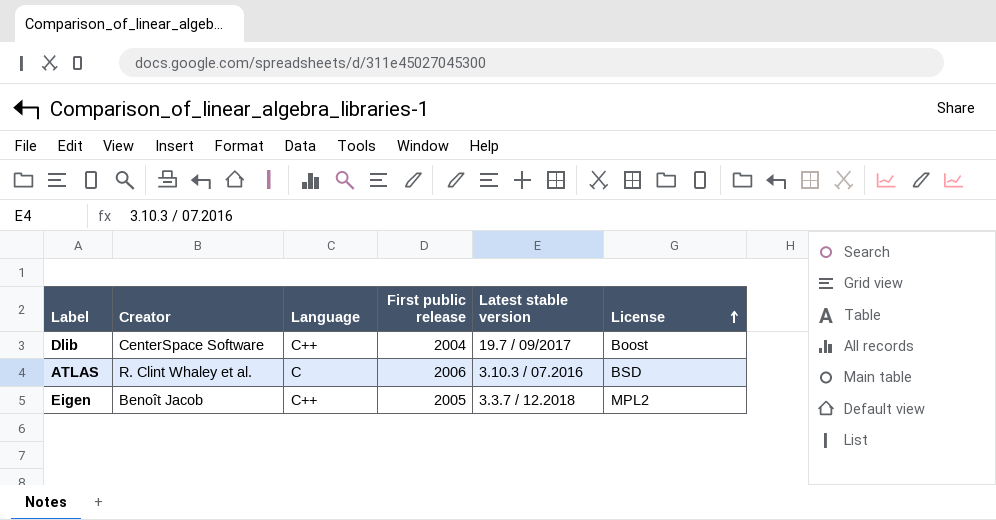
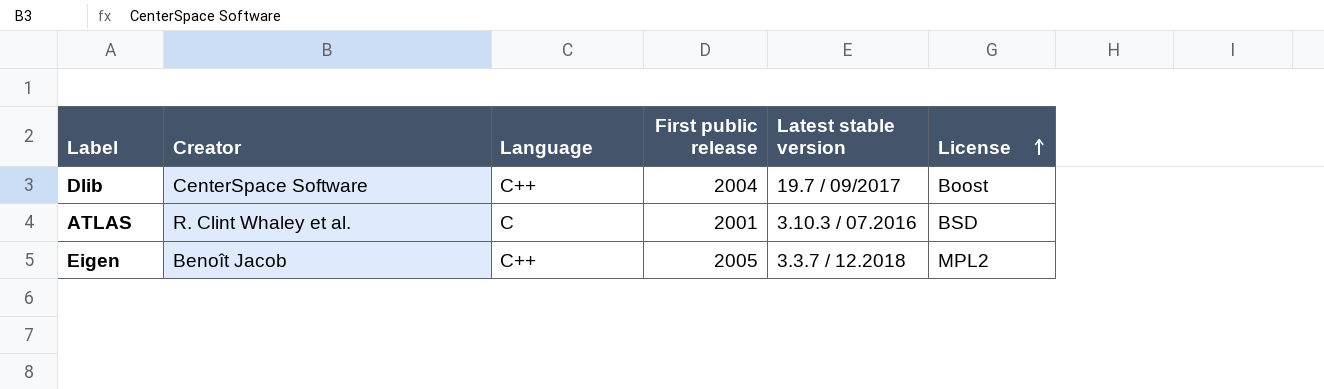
ATLAS | First public release: 2006 -> 2001

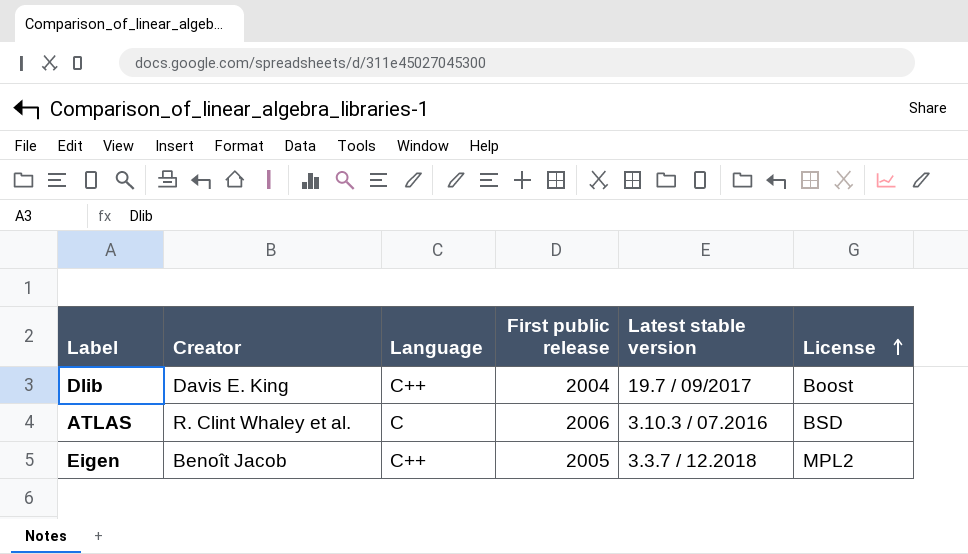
Dlib | Creator: CenterSpace Software -> Davis E. King
ATLAS | First public release: 2001 -> 2006

